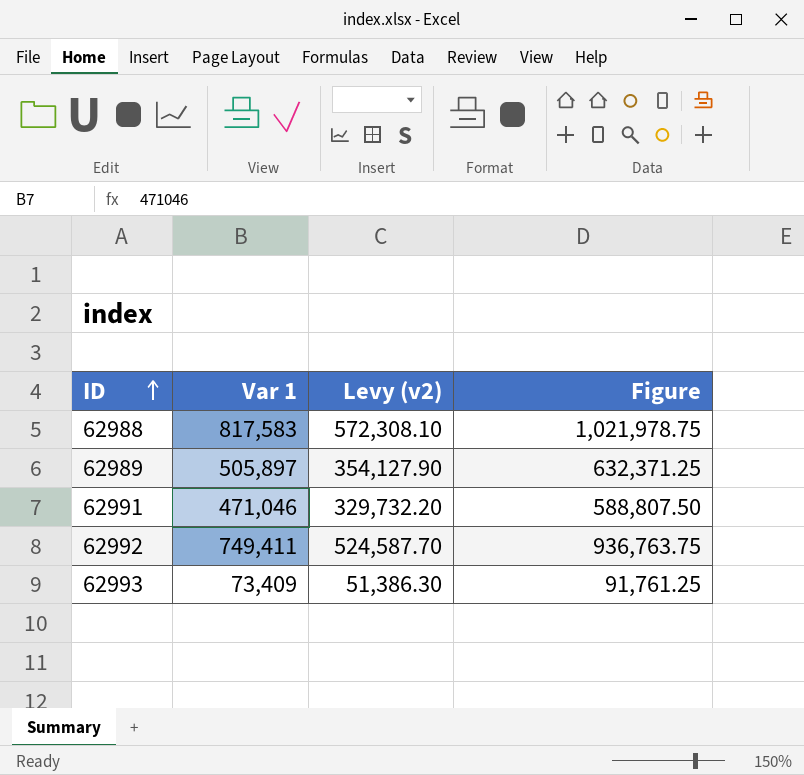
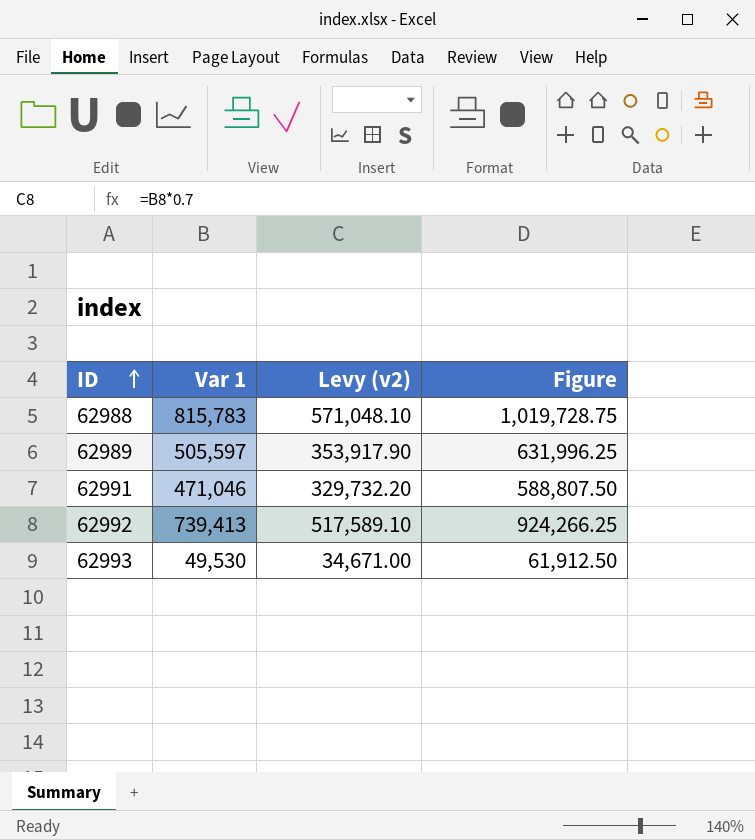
62988 | Var 1: 817,583 -> 815,783
62988 | Levy (v2): 572,308.10 -> 571,048.10
62988 | Figure: 1,021,978.75 -> 1,019,728.75
62989 | Var 1: 505,897 -> 505,597
62989 | Levy (v2): 354,127.90 -> 353,917.90
62989 | Figure: 632,371.25 -> 631,996.25
62992 | Var 1: 749,411 -> 739,413
62992 | Levy (v2): 524,587.70 -> 517,589.10
62992 | Figure: 936,763.75 -> 924,266.25
62993 | Var 1: 73,409 -> 49,530
62993 | Levy (v2): 51,386.30 -> 34,671.00
62993 | Figure: 91,761.25 -> 61,912.50

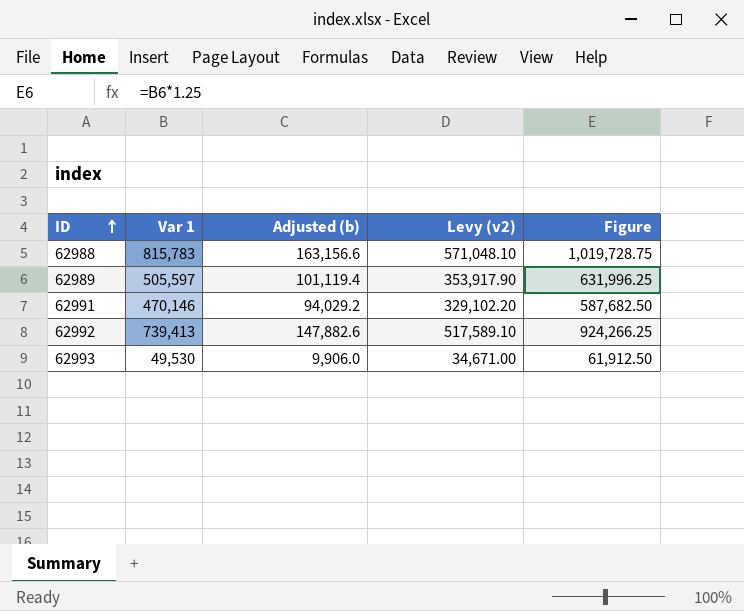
column Adjusted (b) | formula: none -> [Var 1] * 0.2
62991 | Var 1: 471,046 -> 470,146
62991 | Levy (v2): 329,732.20 -> 329,102.20
62991 | Figure: 588,807.50 -> 587,682.50

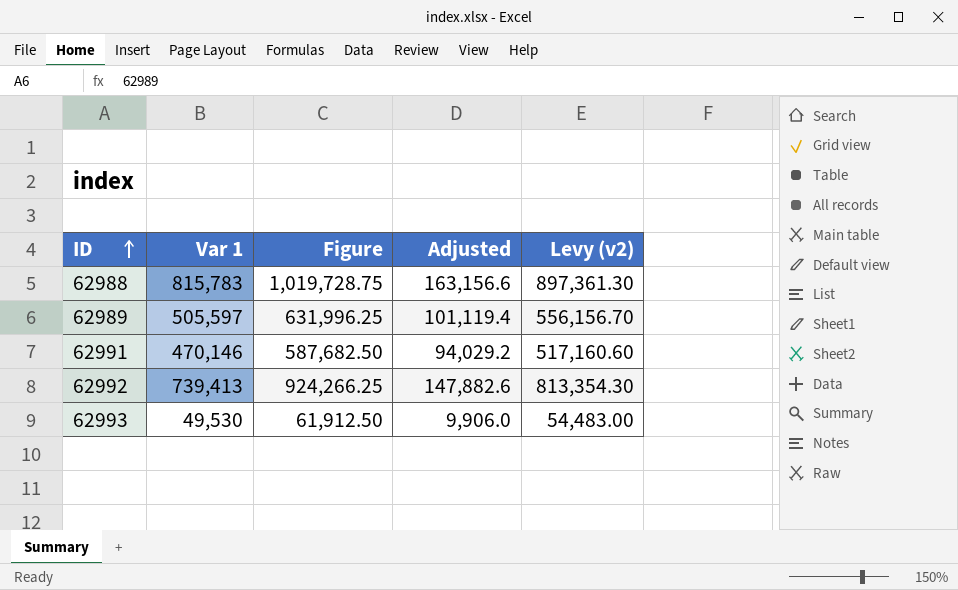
column Figure | position: 5 -> 3
column name: Adjusted (b) -> Adjusted
column Levy (v2) | formula: [Var 1] * 0.7 -> [Var 1] * 1.1

